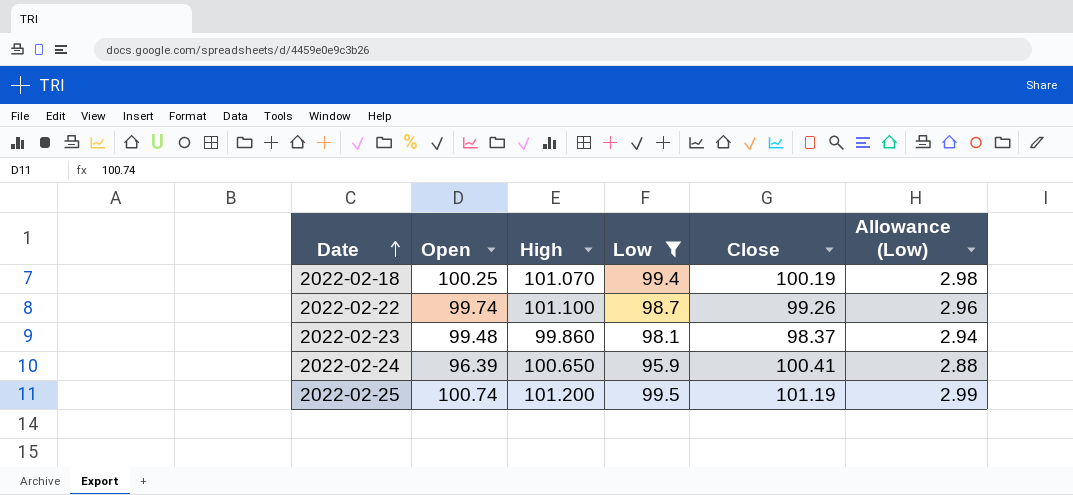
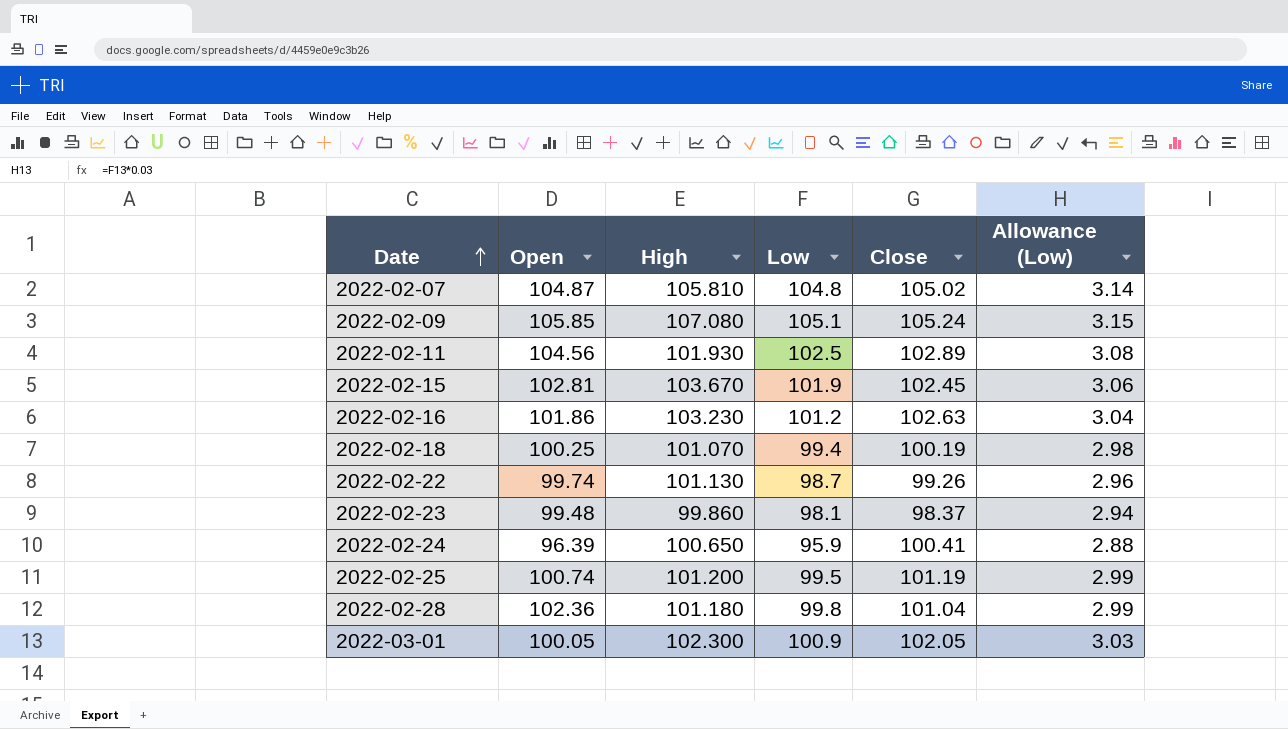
filter: Low <= 99.5 -> none
2022-02-22 | High: 101.100 -> 101.130

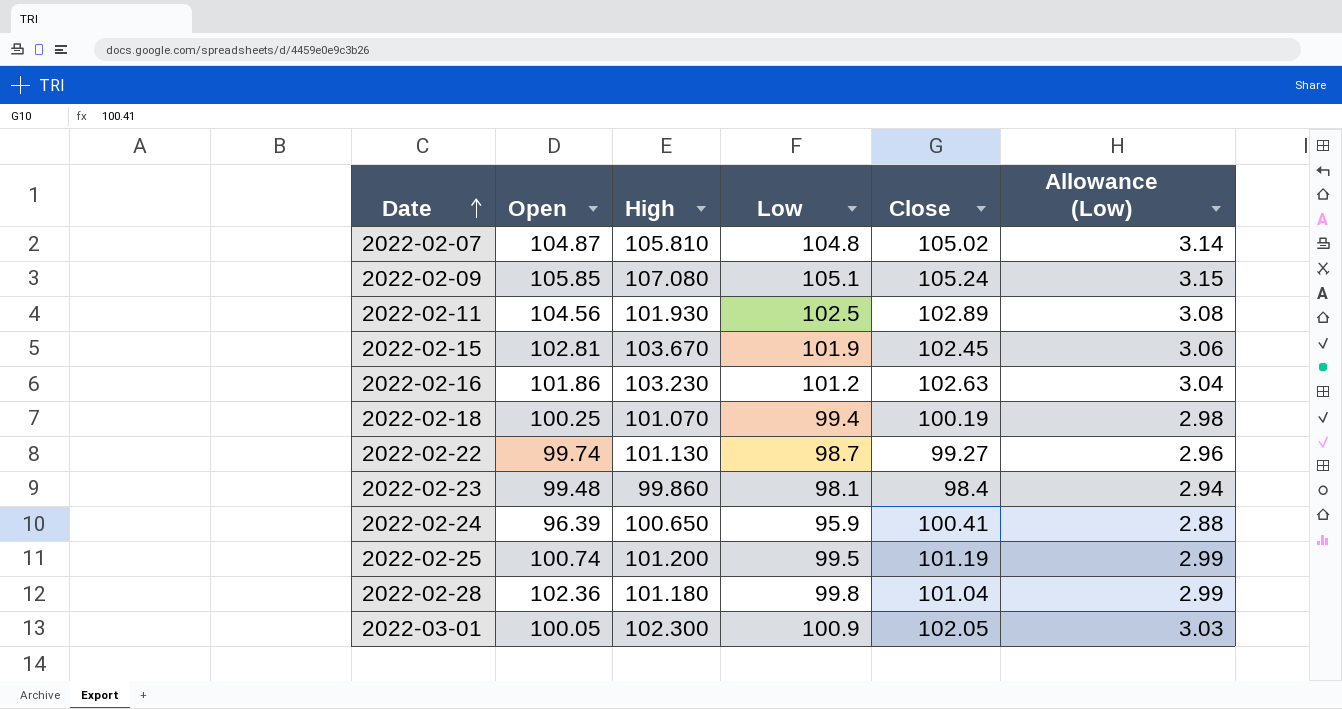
2022-02-22 | Close: 99.26 -> 99.27
2022-02-23 | Close: 98.37 -> 98.4

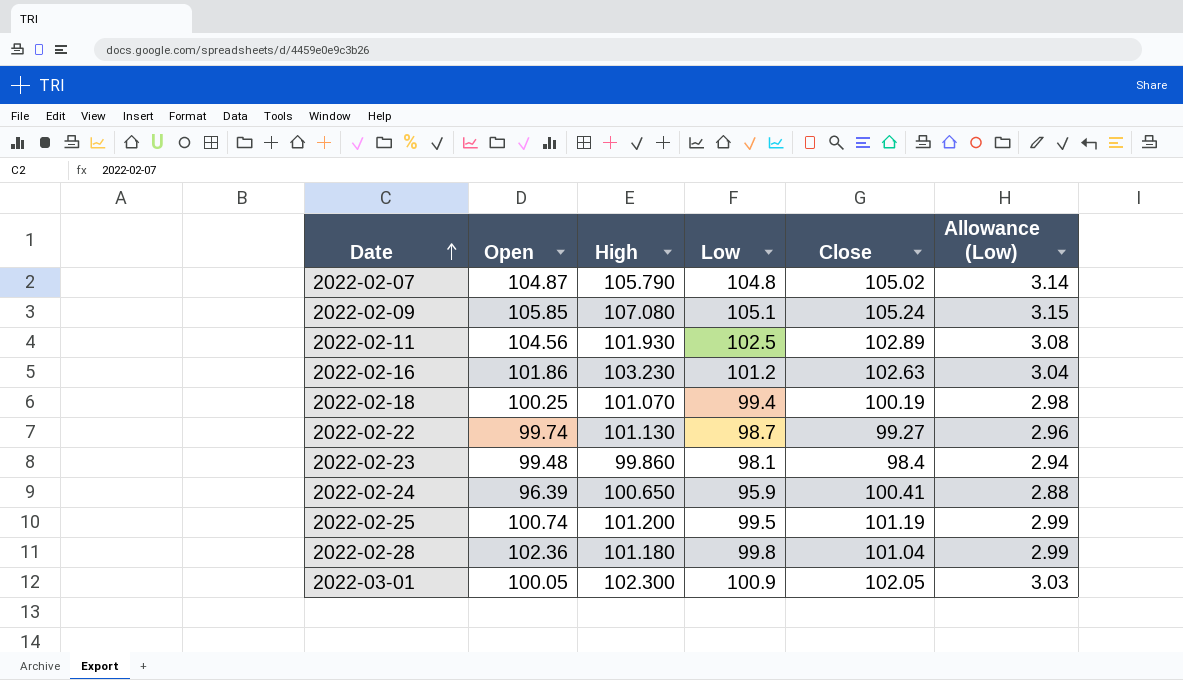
row 2022-02-15: 102.81 | 103.670 | 101.9 | 102.45 | 3.06 -> none
2022-02-07 | High: 105.810 -> 105.790

